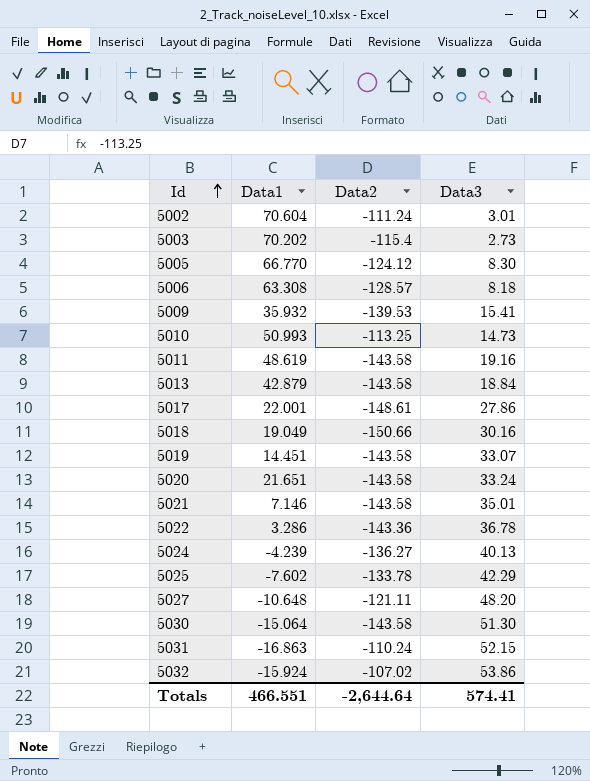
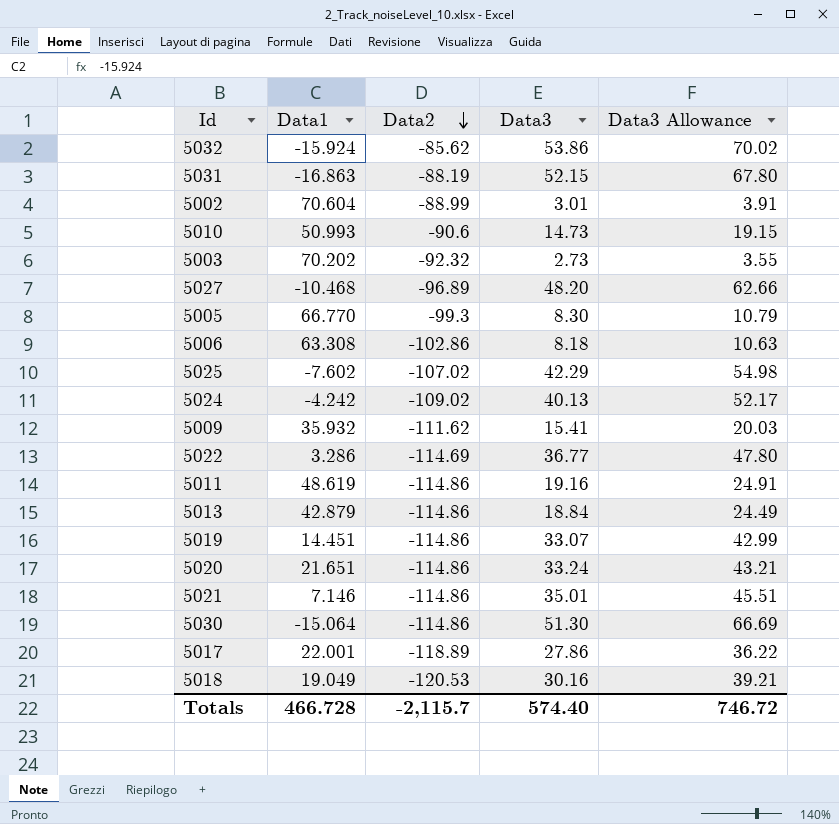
row order: Id ascending -> Data2 descending
column Data3 Allowance | formula: none -> [Data3] * 1.3
5032 | Data2: -107.02 -> -85.62
5031 | Data2: -110.24 -> -88.19
5002 | Data2: -111.24 -> -88.99
5010 | Data2: -113.25 -> -90.6
5003 | Data2: -115.4 -> -92.32
5027 | Data1: -10.648 -> -10.468
5027 | Data2: -121.11 -> -96.89
5005 | Data2: -124.12 -> -99.3
5006 | Data2: -128.57 -> -102.86
5025 | Data2: -133.78 -> -107.02
5024 | Data1: -4.239 -> -4.242
5024 | Data2: -136.27 -> -109.02
5009 | Data2: -139.53 -> -111.62
5022 | Data2: -143.36 -> -114.69
5022 | Data3: 36.78 -> 36.77
5011 | Data2: -143.58 -> -114.86
5013 | Data2: -143.58 -> -114.86
5019 | Data2: -143.58 -> -114.86
5020 | Data2: -143.58 -> -114.86
5021 | Data2: -143.58 -> -114.86
5030 | Data2: -143.58 -> -114.86
5017 | Data2: -148.61 -> -118.89
5018 | Data2: -150.66 -> -120.53
Totals | Data1: 466.551 -> 466.728
Totals | Data2: -2,644.64 -> -2,115.7
Totals | Data3: 574.41 -> 574.40

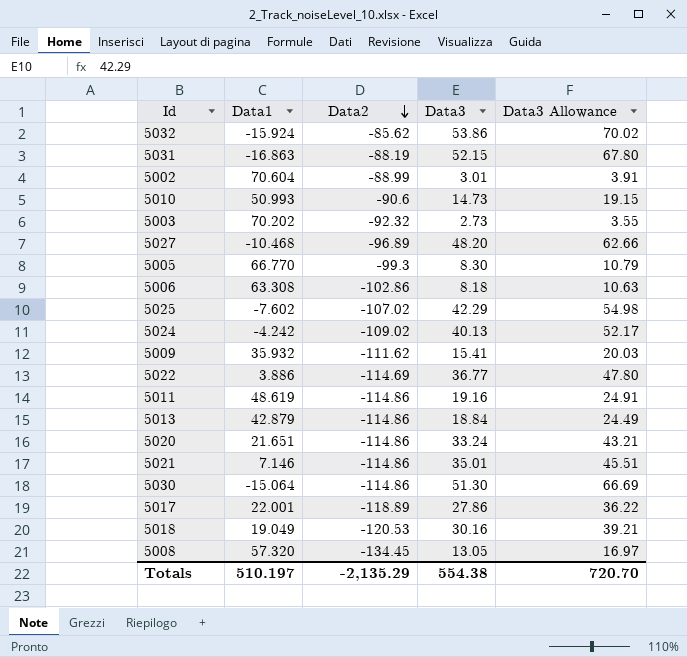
row 5019: 14.451 | -114.86 | 33.07 | 42.99 -> none
5022 | Data1: 3.286 -> 3.886
row 5008: none -> 57.320 | -134.45 | 13.05 | 16.97
Totals | Data1: 466.728 -> 510.197
Totals | Data2: -2,115.7 -> -2,135.29
Totals | Data3: 574.40 -> 554.38
Totals | Data3 Allowance: 746.72 -> 720.70

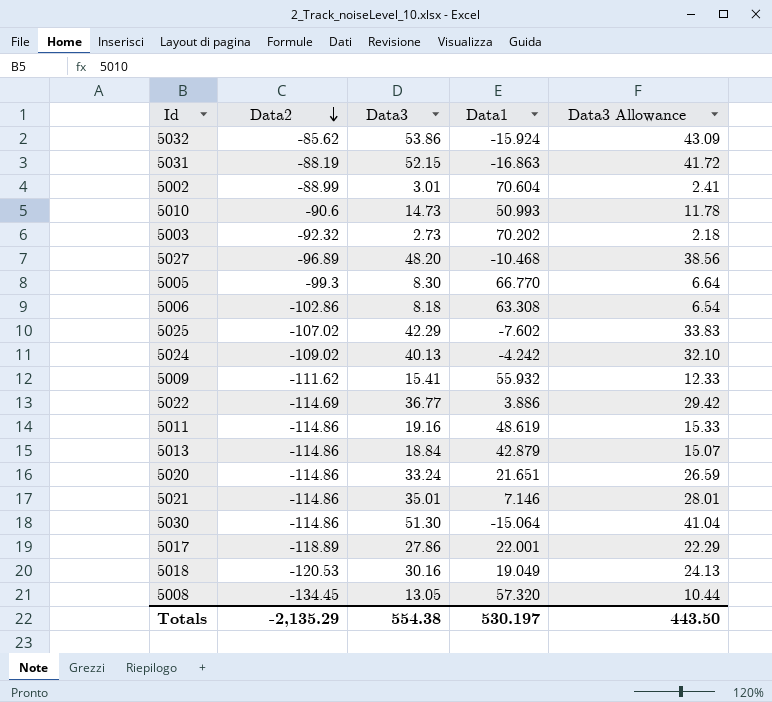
column Data1 | position: 2 -> 4
column Data3 Allowance | formula: [Data3] * 1.3 -> [Data3] * 0.8
5009 | Data1: 35.932 -> 55.932
Totals | Data1: 510.197 -> 530.197
Totals | Data3 Allowance: 720.70 -> 443.50

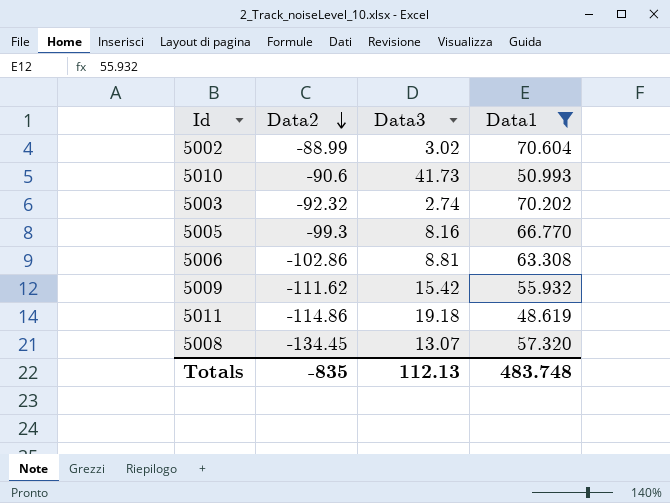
filter: none -> Data1 >= 48.619
column Data3 Allowance | formula: [Data3] * 0.8 -> none
5002 | Data3: 3.01 -> 3.02
5010 | Data3: 14.73 -> 41.73
5003 | Data3: 2.73 -> 2.74
5005 | Data3: 8.30 -> 8.16
5006 | Data3: 8.18 -> 8.81
5009 | Data3: 15.41 -> 15.42
5011 | Data3: 19.16 -> 19.18
5008 | Data3: 13.05 -> 13.07
Totals | Data2: -2,135.29 -> -835
Totals | Data3: 554.38 -> 112.13
Totals | Data1: 530.197 -> 483.748

